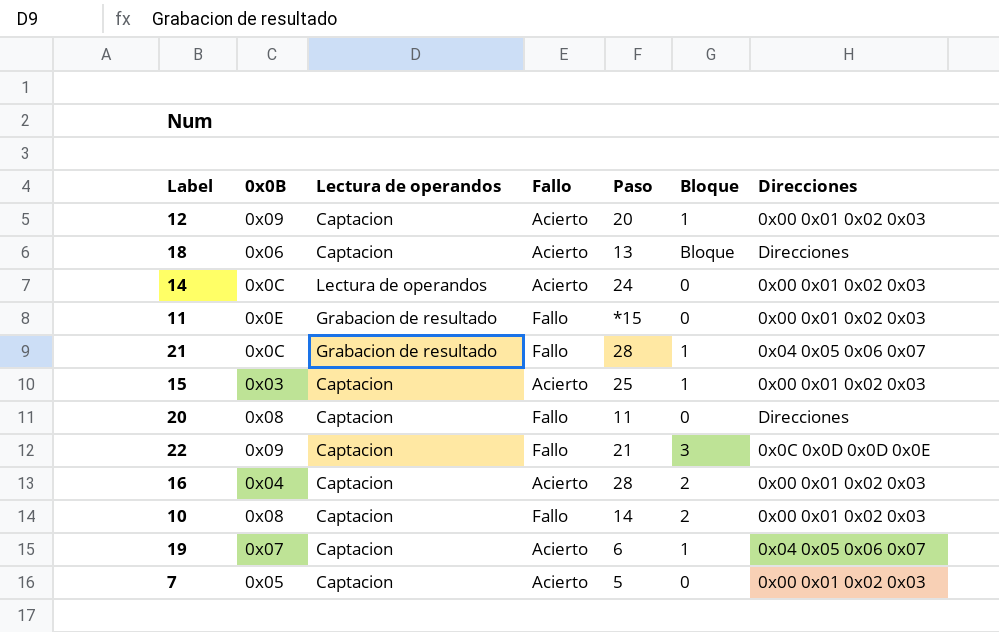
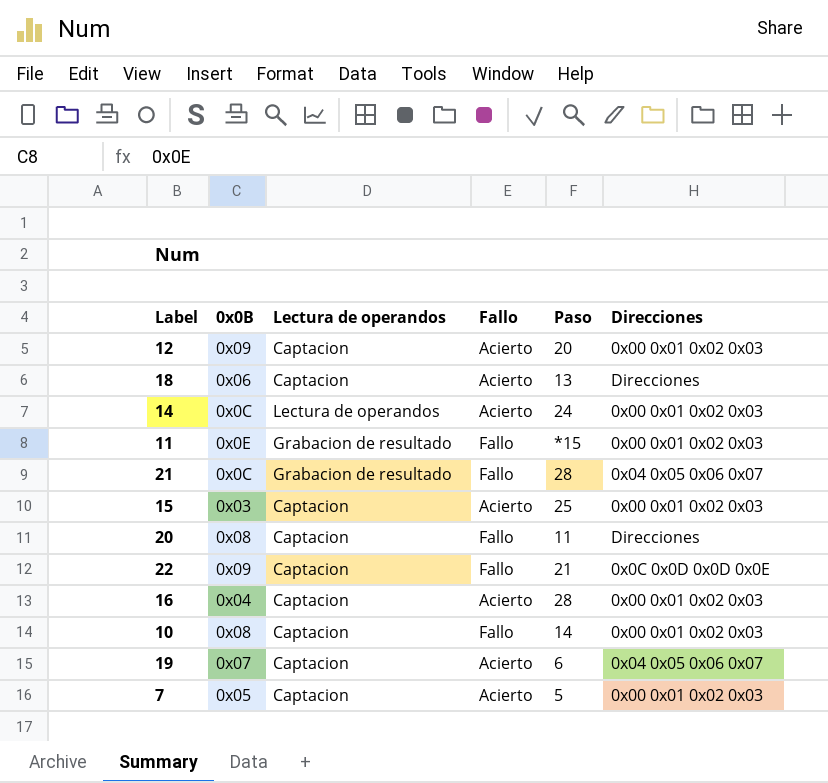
column Bloque | position: 6 -> none

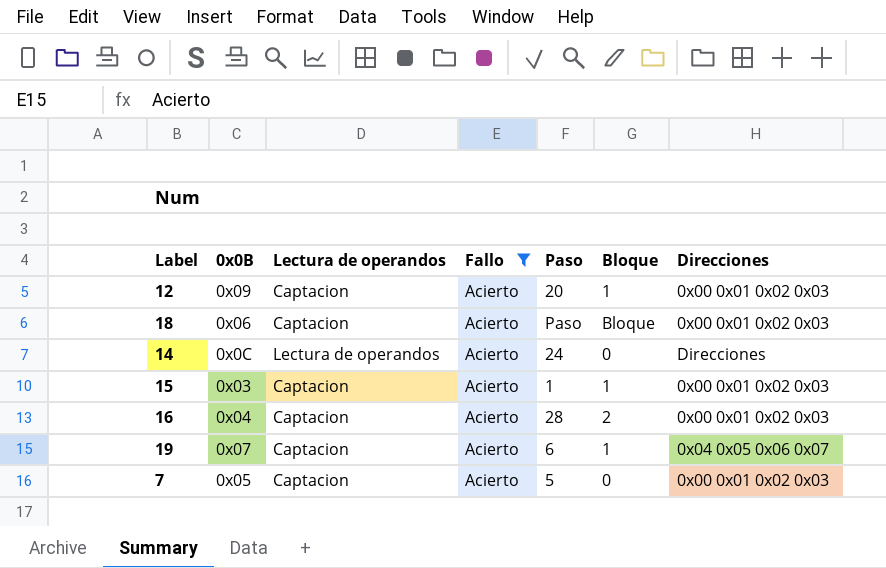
filter: none -> Fallo = Acierto
column Bloque | position: none -> 6
18 | Paso: 13 -> Paso
18 | Direcciones: Direcciones -> 0x00 0x01 0x02 0x03
14 | Direcciones: 0x00 0x01 0x02 0x03 -> Direcciones
15 | Paso: 25 -> 1

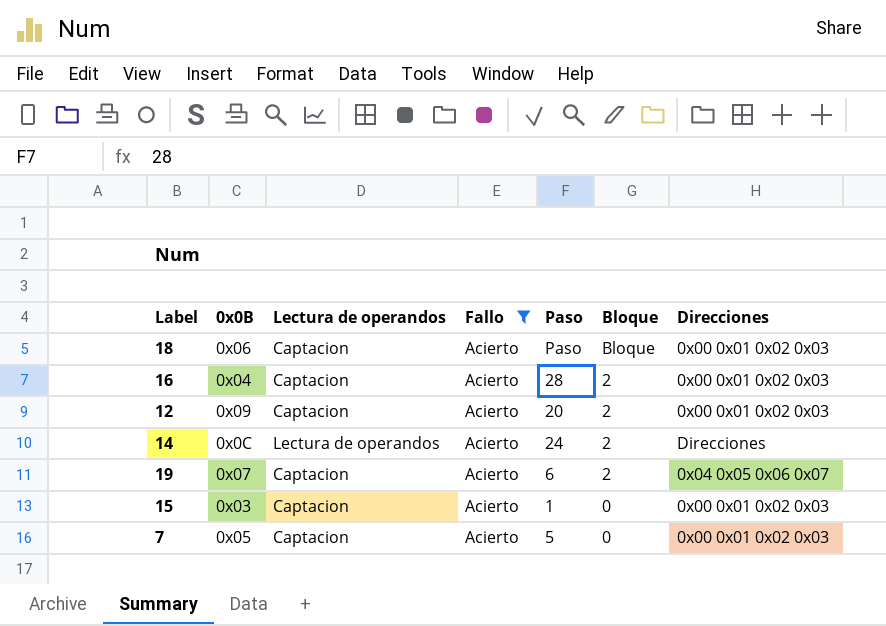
row order: none -> Bloque descending
12 | Bloque: 1 -> 2
14 | Bloque: 0 -> 2
19 | Bloque: 1 -> 2
15 | Bloque: 1 -> 0

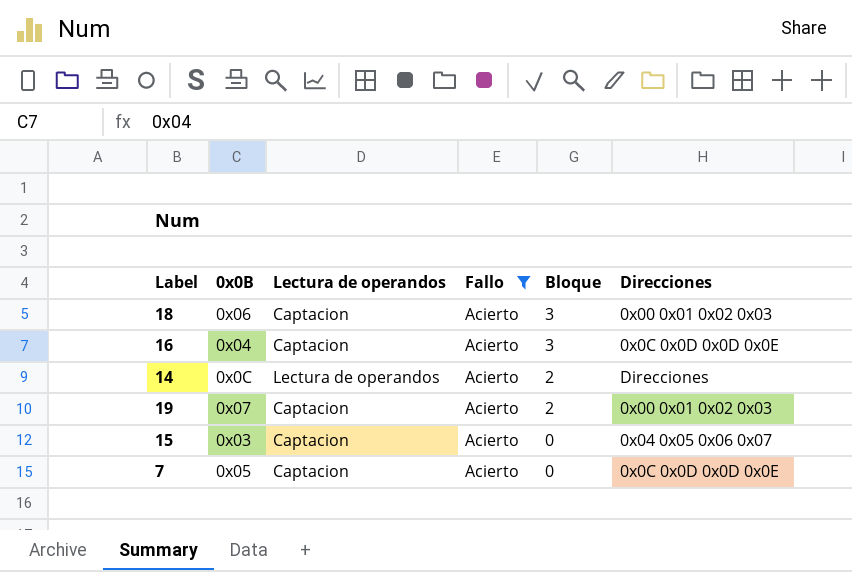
column Paso | position: 5 -> none
row 12: 0x09 | Captacion | Acierto | 20 | 2 | 0x00 0x01 0x02 0x03 -> none
18 | Bloque: Bloque -> 3
16 | Bloque: 2 -> 3
16 | Direcciones: 0x00 0x01 0x02 0x03 -> 0x0C 0x0D 0x0D 0x0E
19 | Direcciones: 0x04 0x05 0x06 0x07 -> 0x00 0x01 0x02 0x03
15 | Direcciones: 0x00 0x01 0x02 0x03 -> 0x04 0x05 0x06 0x07
7 | Direcciones: 0x00 0x01 0x02 0x03 -> 0x0C 0x0D 0x0D 0x0E

